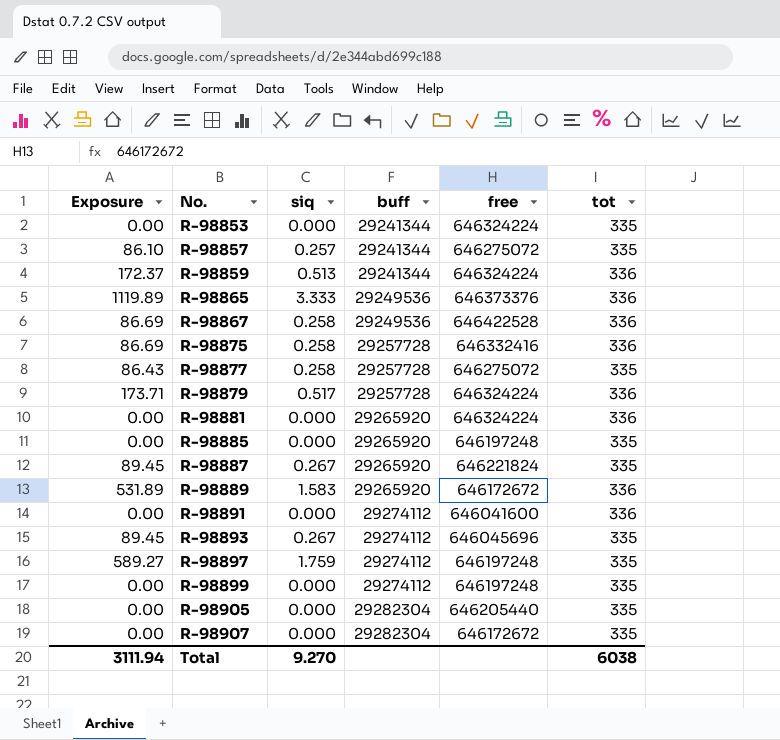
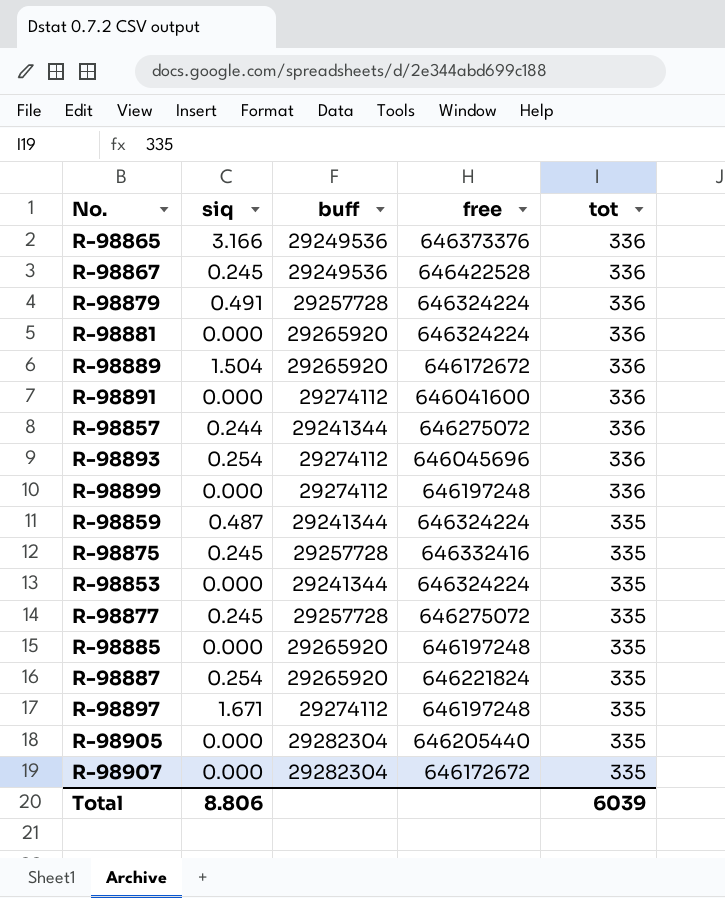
row order: No. ascending -> tot descending
column Exposure | formula: [siq] * [tot] -> none
R-98865 | siq: 3.333 -> 3.166
R-98867 | siq: 0.258 -> 0.245
R-98879 | siq: 0.517 -> 0.491
R-98889 | siq: 1.583 -> 1.504
R-98857 | siq: 0.257 -> 0.244
R-98857 | tot: 335 -> 336
R-98893 | siq: 0.267 -> 0.254
R-98893 | tot: 335 -> 336
R-98899 | tot: 335 -> 336
R-98859 | siq: 0.513 -> 0.487
R-98859 | tot: 336 -> 335
R-98875 | siq: 0.258 -> 0.245
R-98875 | tot: 336 -> 335
R-98877 | siq: 0.258 -> 0.245
R-98887 | siq: 0.267 -> 0.254
R-98897 | siq: 1.759 -> 1.671
Total | siq: 9.270 -> 8.806
Total | tot: 6038 -> 6039

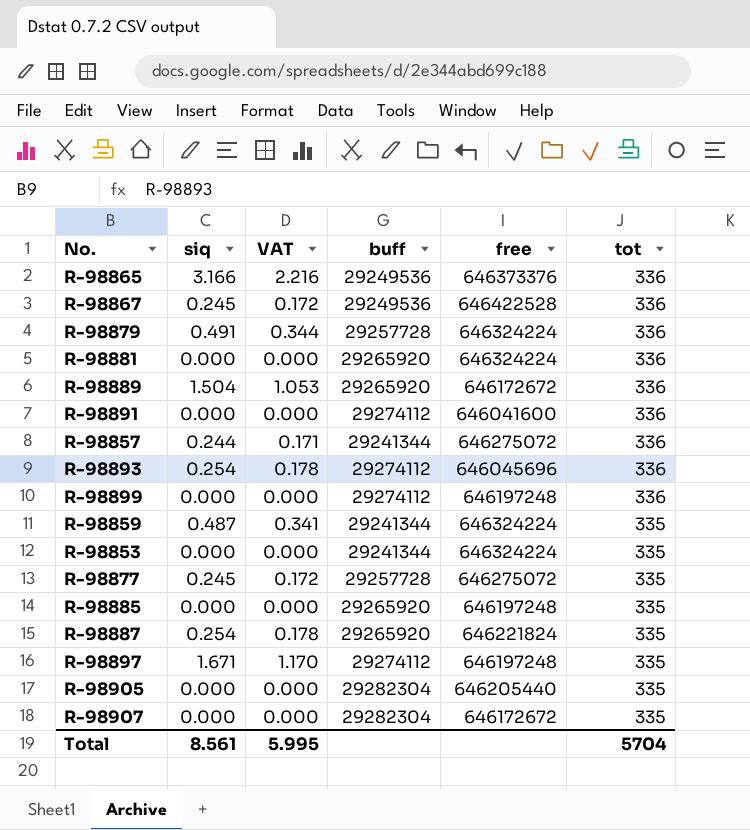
column VAT | formula: none -> [siq] * 0.7
row R-98875: 0.245 | 29257728 | 646332416 | 335 -> none
Total | siq: 8.806 -> 8.561
Total | tot: 6039 -> 5704

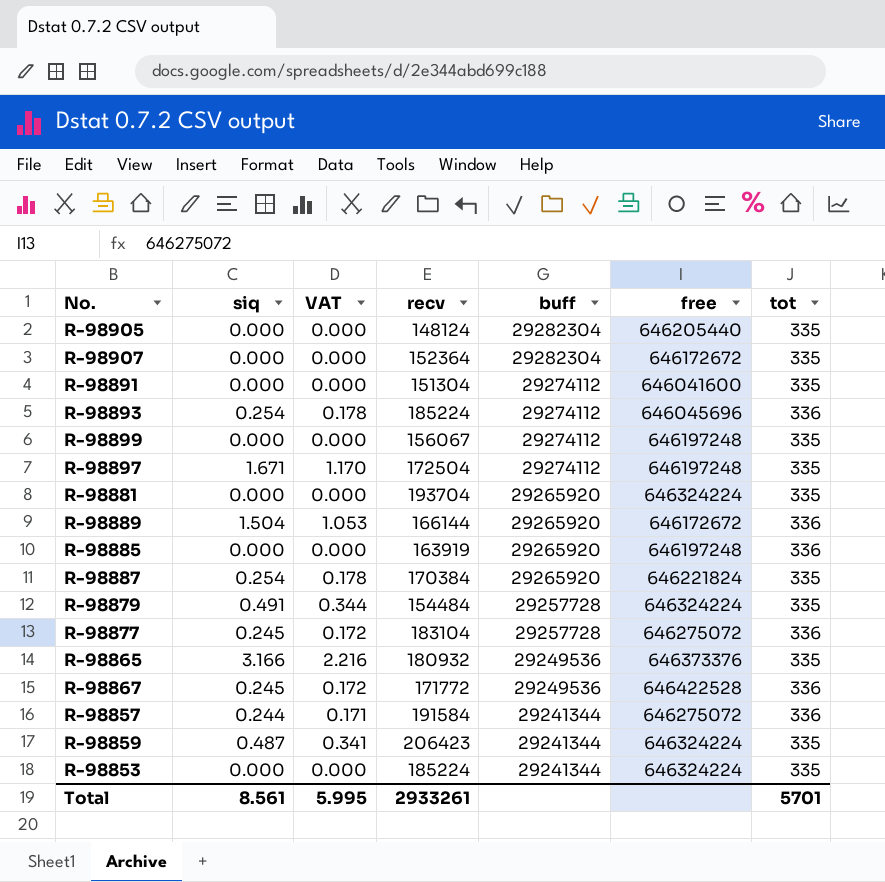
row order: tot descending -> buff descending
column recv | position: none -> 4
R-98891 | tot: 336 -> 335
R-98899 | tot: 336 -> 335
R-98881 | tot: 336 -> 335
R-98885 | tot: 335 -> 336
R-98879 | tot: 336 -> 335
R-98877 | tot: 335 -> 336
R-98865 | tot: 336 -> 335
Total | tot: 5704 -> 5701

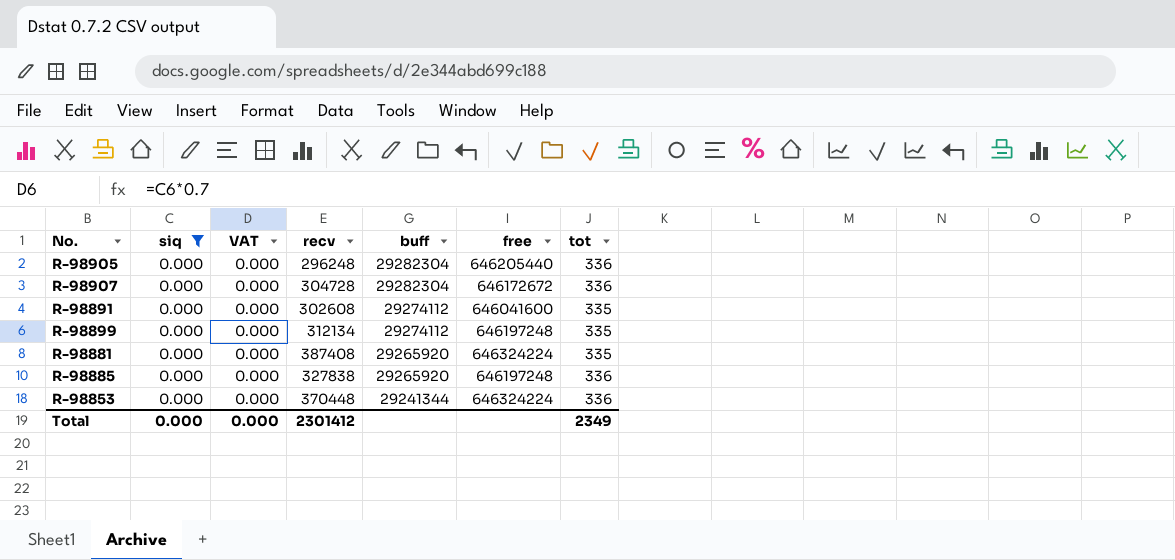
filter: none -> siq = 0.000
R-98905 | recv: 148124 -> 296248
R-98905 | tot: 335 -> 336
R-98907 | recv: 152364 -> 304728
R-98907 | tot: 335 -> 336
R-98891 | recv: 151304 -> 302608
R-98899 | recv: 156067 -> 312134
R-98881 | recv: 193704 -> 387408
R-98885 | recv: 163919 -> 327838
R-98853 | recv: 185224 -> 370448
R-98853 | tot: 335 -> 336
Total | siq: 8.561 -> 0.000
Total | VAT: 5.995 -> 0.000
Total | recv: 2933261 -> 2301412
Total | tot: 5701 -> 2349

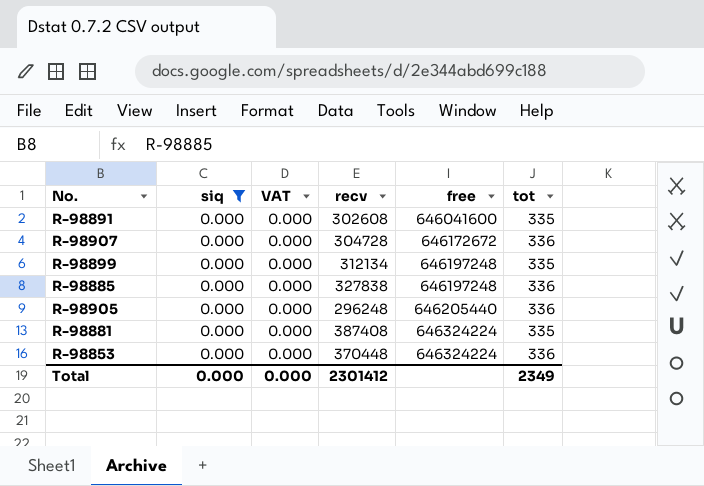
row order: buff descending -> free ascending
column buff | position: 5 -> none

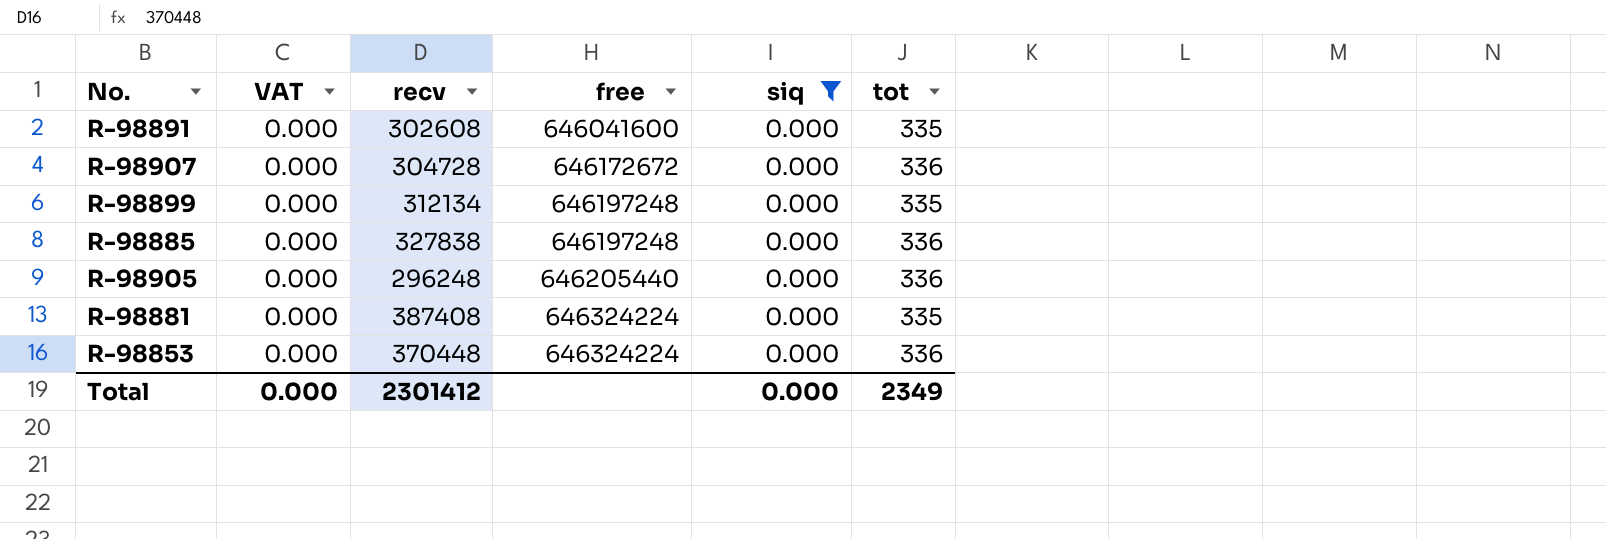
column siq | position: 2 -> 5

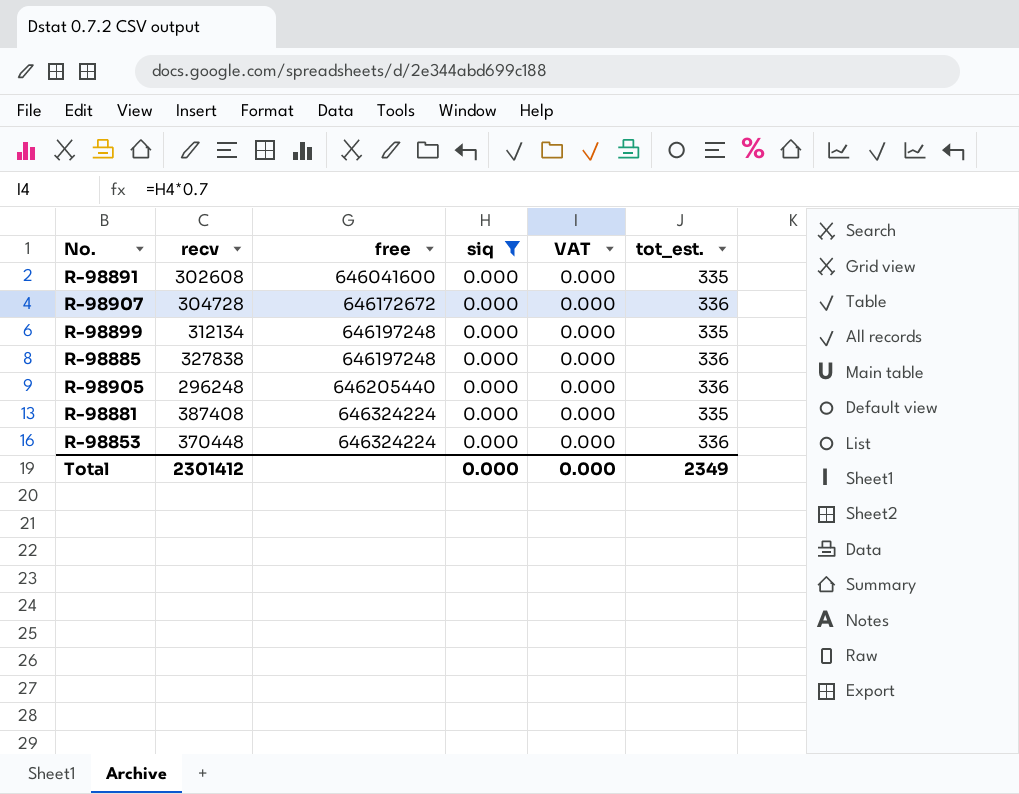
column VAT | position: 2 -> 5
column name: tot -> tot_est.

